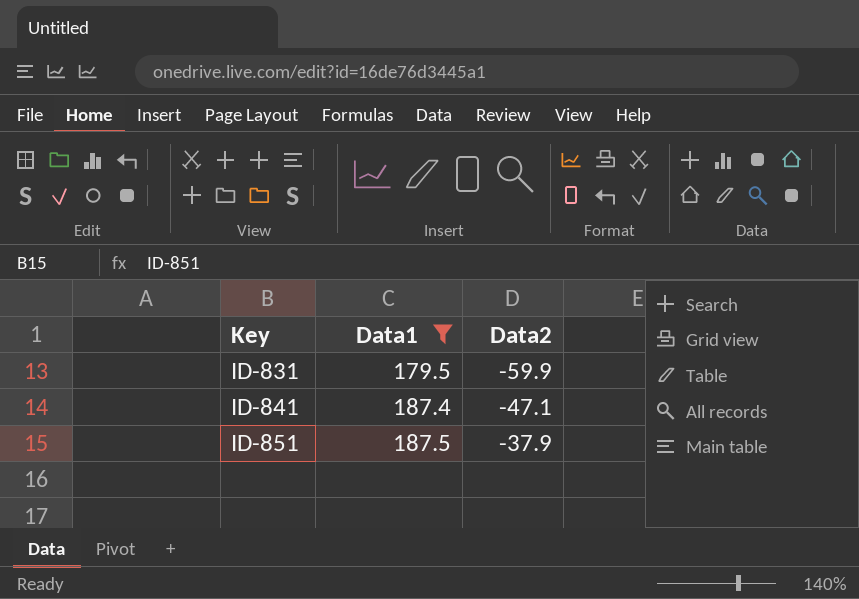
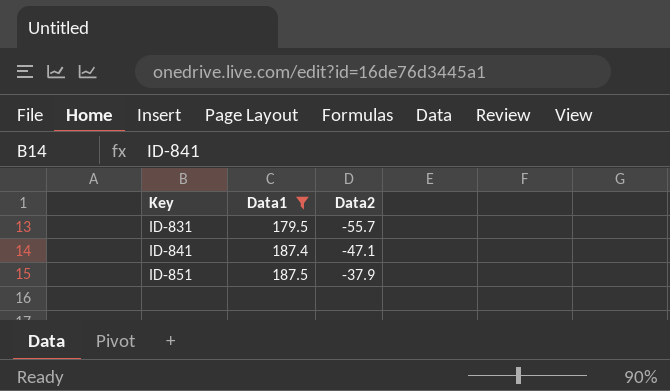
ID-831 | Data2: -59.9 -> -55.7

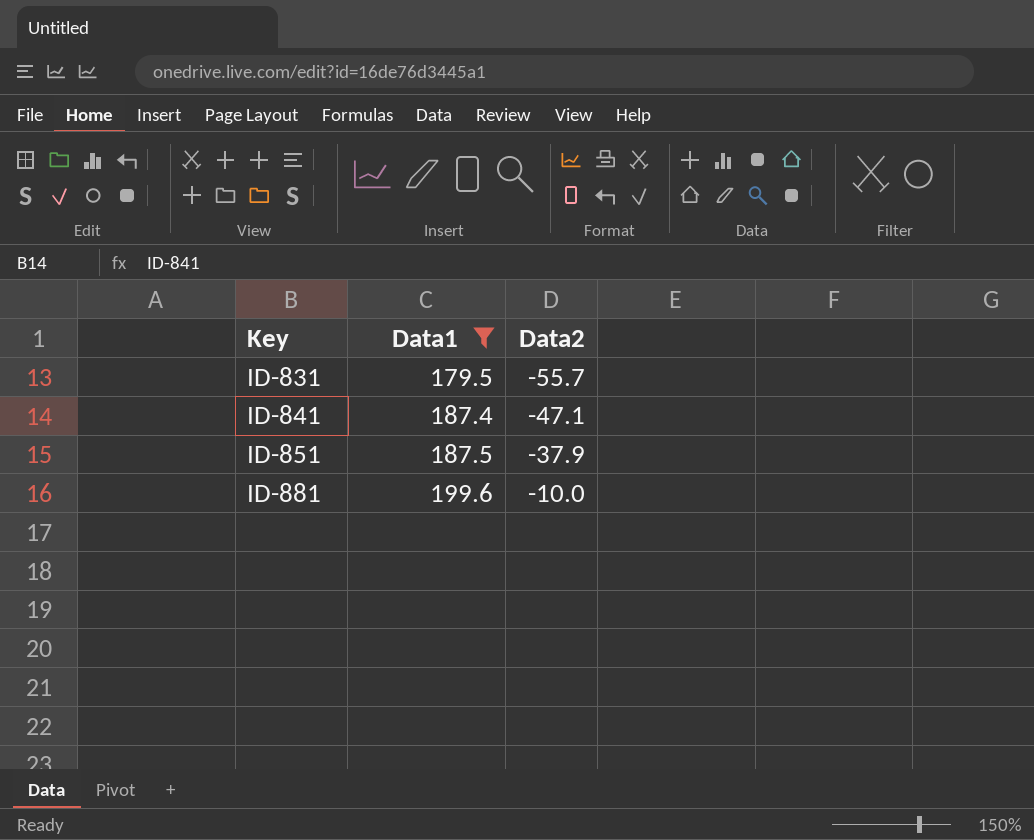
row ID-881: none -> 199.6 | -10.0

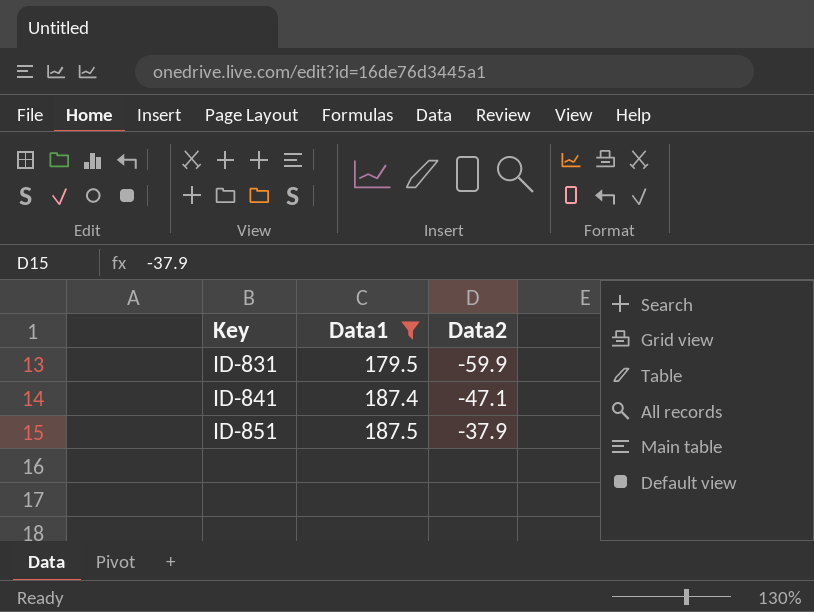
row ID-881: 199.6 | -10.0 -> none
ID-831 | Data2: -55.7 -> -59.9

